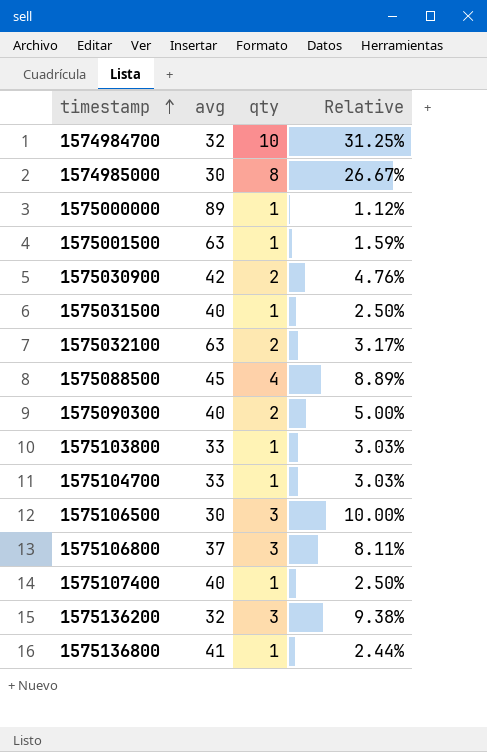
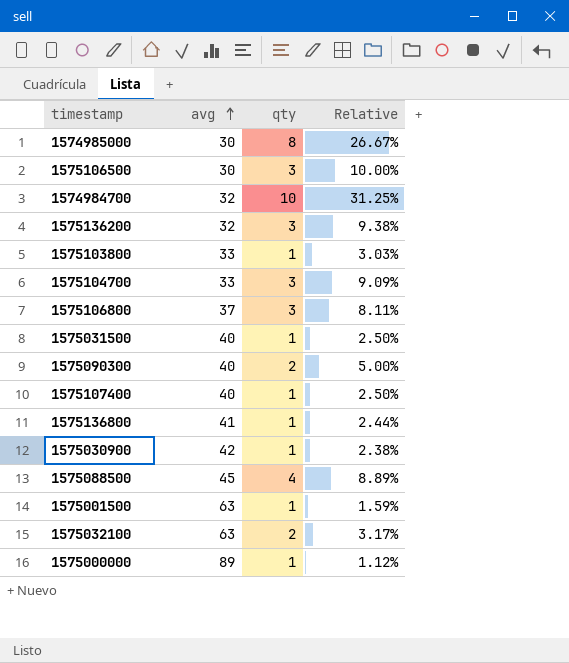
row order: timestamp ascending -> avg ascending
1575104700 | qty: 1 -> 3
1575104700 | Relative: 3.03% -> 9.09%
1575030900 | qty: 2 -> 1
1575030900 | Relative: 4.76% -> 2.38%

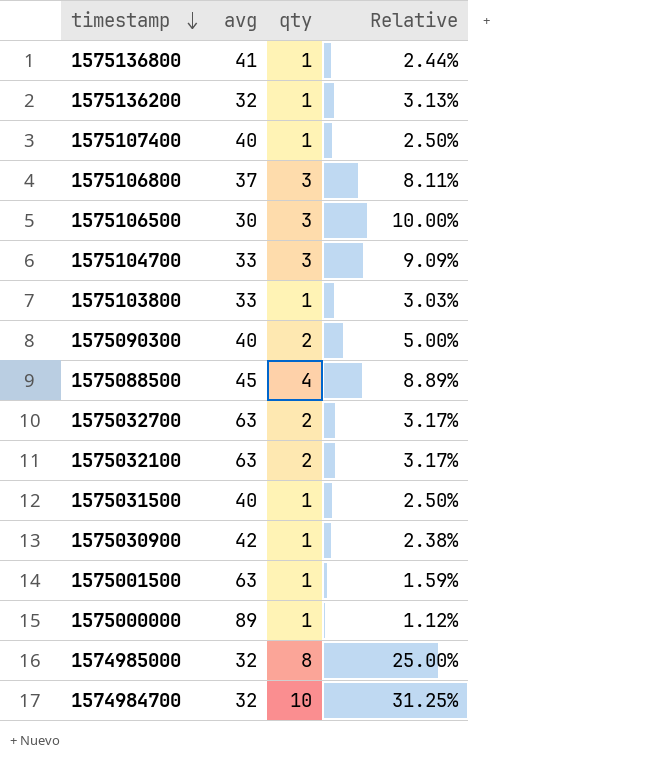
row order: avg ascending -> timestamp descending
1575136200 | qty: 3 -> 1
1575136200 | Relative: 9.38% -> 3.13%
row 1575032700: none -> 63 | 2 | 3.17%
1574985000 | avg: 30 -> 32
1574985000 | Relative: 26.67% -> 25.00%

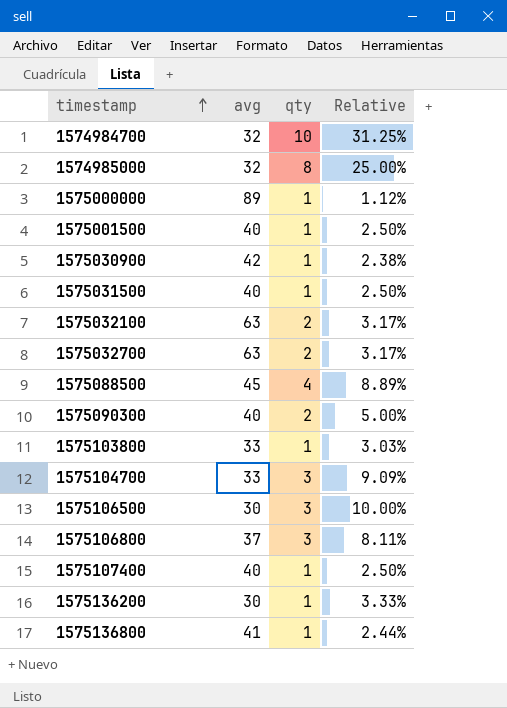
row order: timestamp descending -> timestamp ascending
1575001500 | avg: 63 -> 40
1575001500 | Relative: 1.59% -> 2.50%
1575136200 | avg: 32 -> 30
1575136200 | Relative: 3.13% -> 3.33%

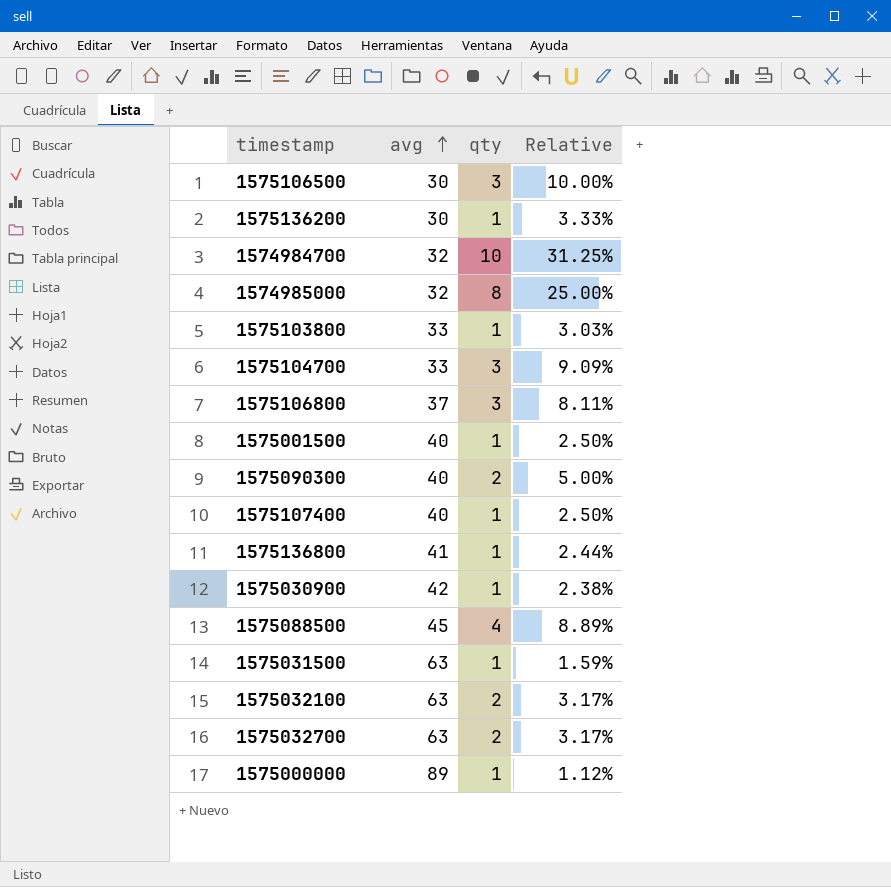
row order: timestamp ascending -> avg ascending
1575031500 | avg: 40 -> 63
1575031500 | Relative: 2.50% -> 1.59%

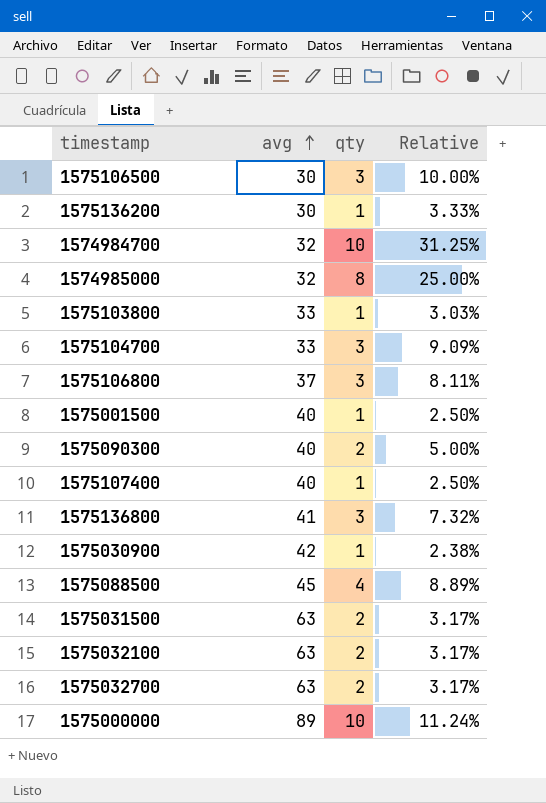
1575136800 | qty: 1 -> 3
1575136800 | Relative: 2.44% -> 7.32%
1575031500 | qty: 1 -> 2
1575031500 | Relative: 1.59% -> 3.17%
1575000000 | qty: 1 -> 10
1575000000 | Relative: 1.12% -> 11.24%

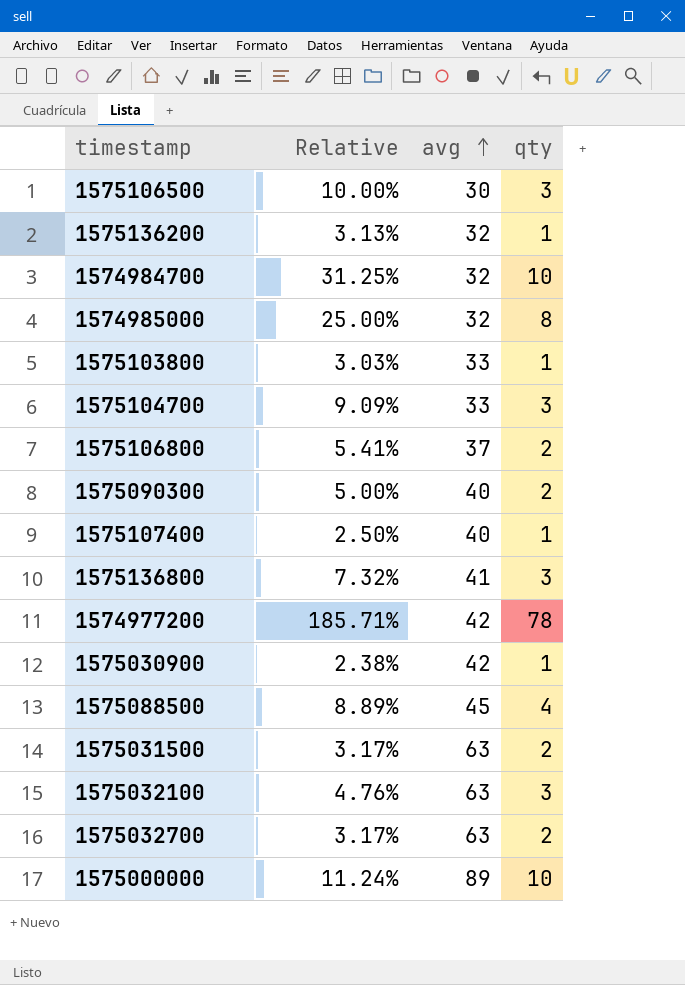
column Relative | position: 4 -> 2
row 1575001500: 40 | 1 | 2.50% -> none
1575136200 | Relative: 3.33% -> 3.13%
1575136200 | avg: 30 -> 32
1575106800 | Relative: 8.11% -> 5.41%
1575106800 | qty: 3 -> 2
row 1574977200: none -> 185.71% | 42 | 78
1575032100 | Relative: 3.17% -> 4.76%
1575032100 | qty: 2 -> 3

